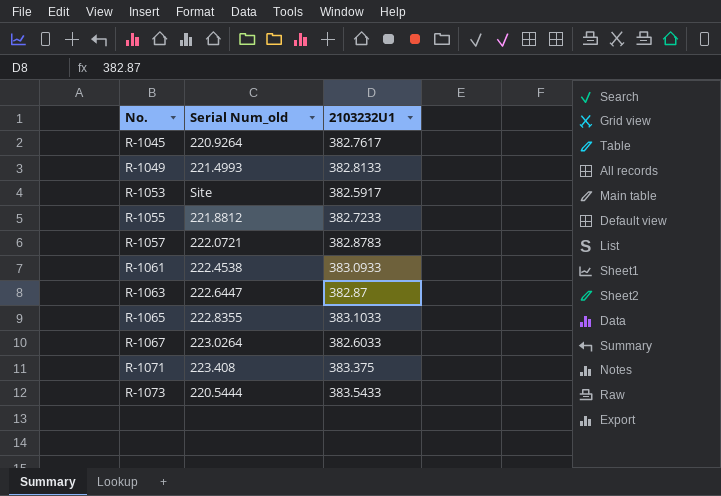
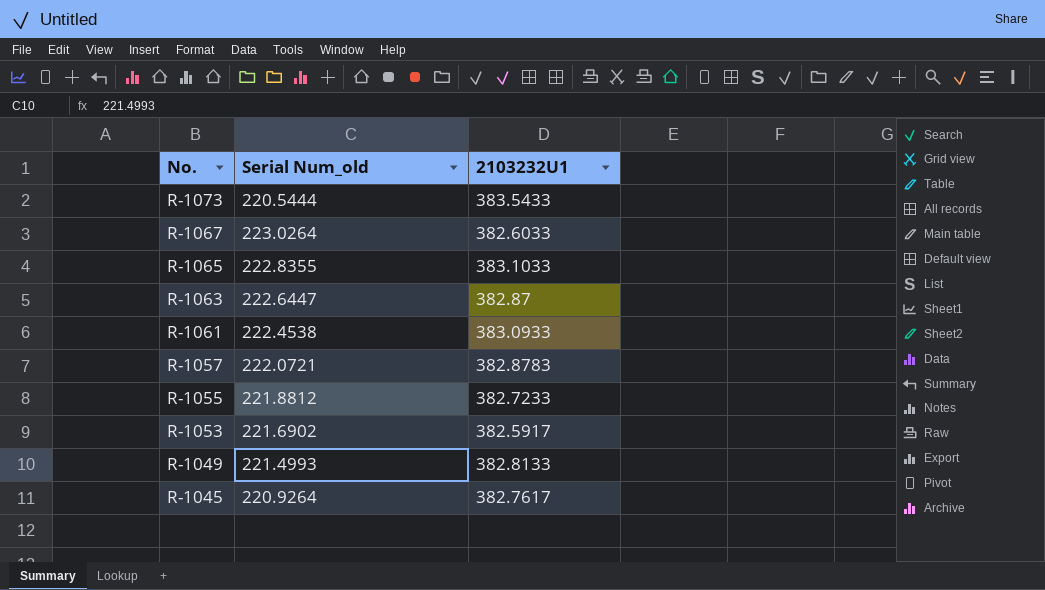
row order: No. ascending -> No. descending
row R-1071: 223.408 | 383.375 -> none
R-1053 | Serial Num_old: Site -> 221.6902

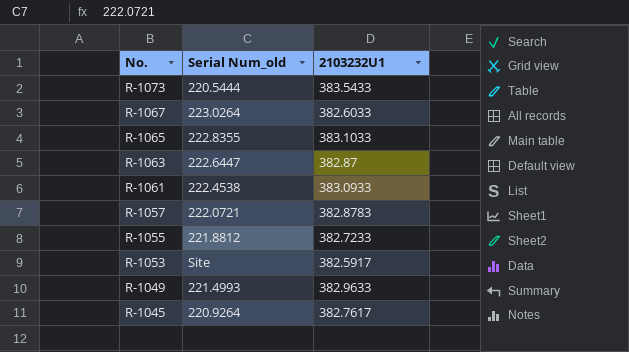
R-1053 | Serial Num_old: 221.6902 -> Site
R-1049 | 2103232U1: 382.8133 -> 382.9633

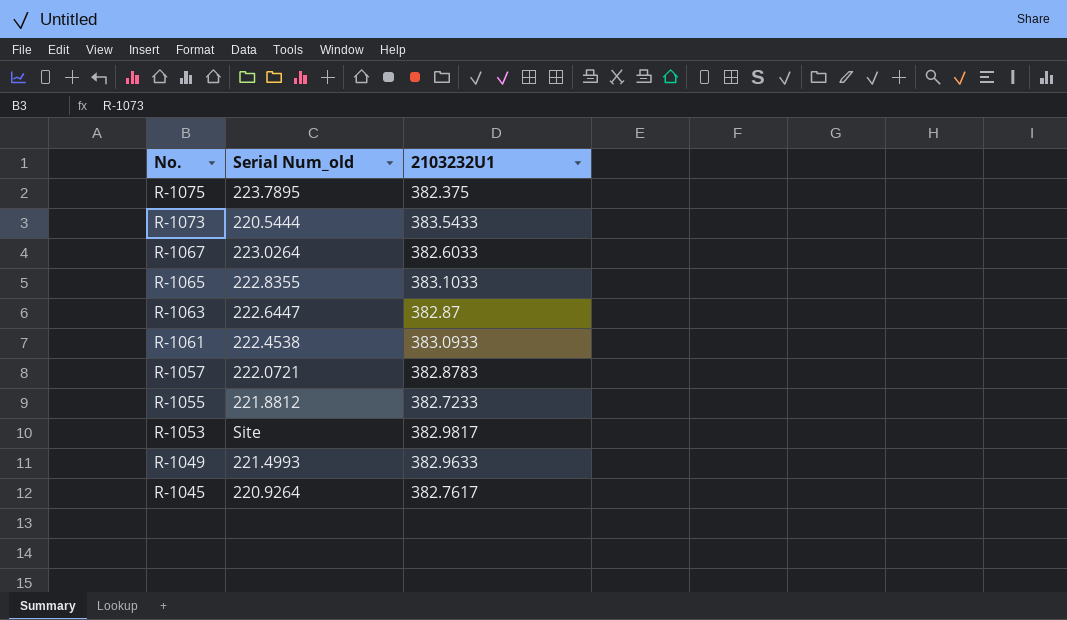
row R-1075: none -> 223.7895 | 382.375
R-1053 | 2103232U1: 382.5917 -> 382.9817

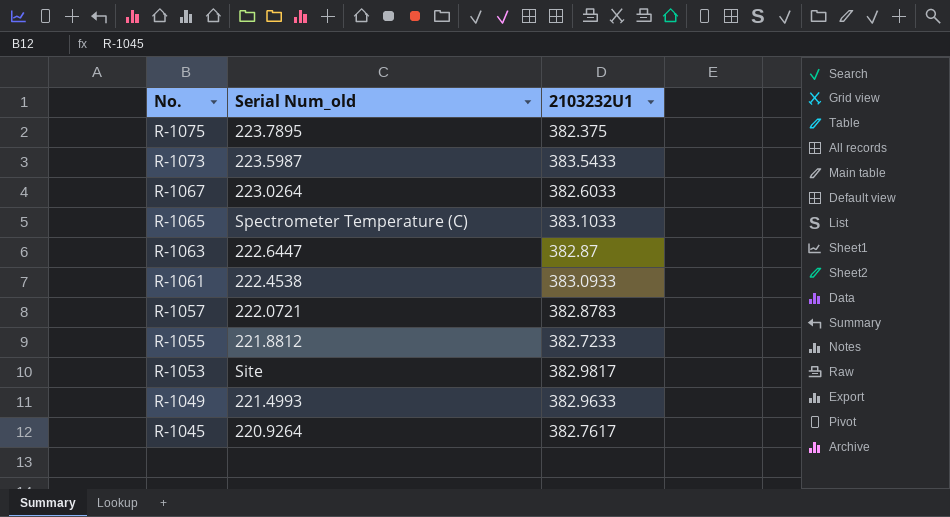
R-1073 | Serial Num_old: 220.5444 -> 223.5987
R-1065 | Serial Num_old: 222.8355 -> Spectrometer Temperature (C)

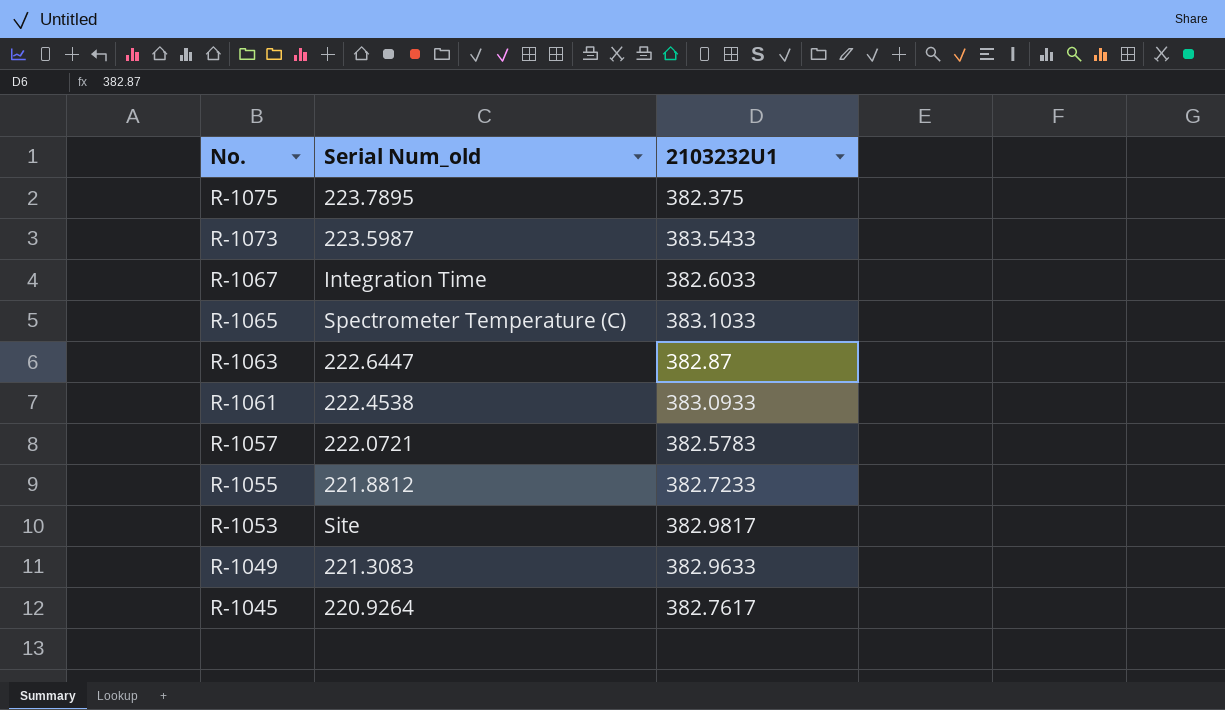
R-1067 | Serial Num_old: 223.0264 -> Integration Time
R-1057 | 2103232U1: 382.8783 -> 382.5783
R-1049 | Serial Num_old: 221.4993 -> 221.3083

